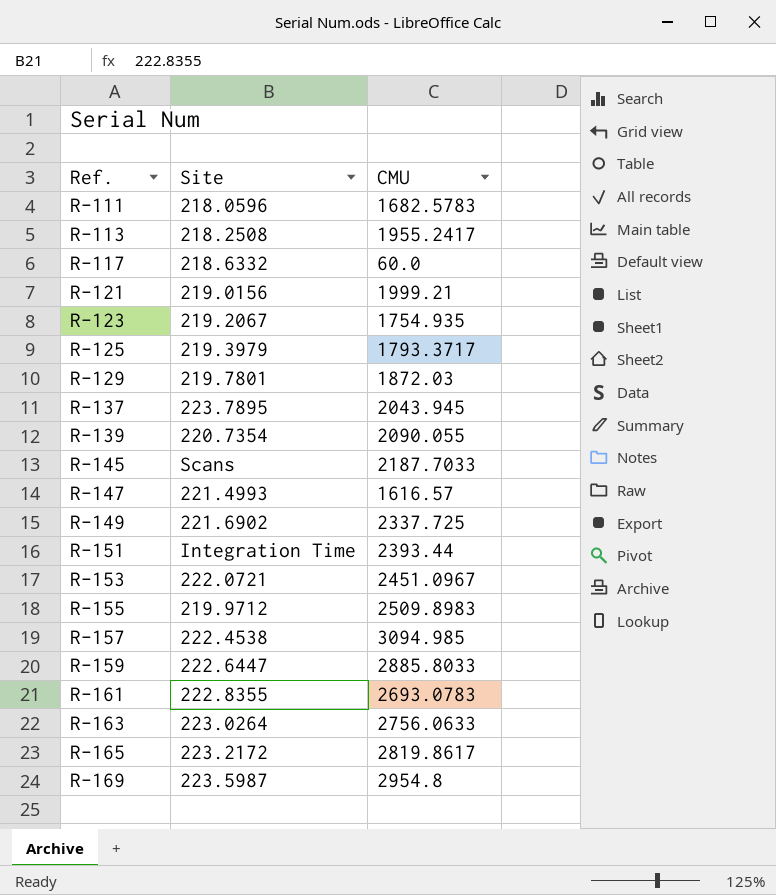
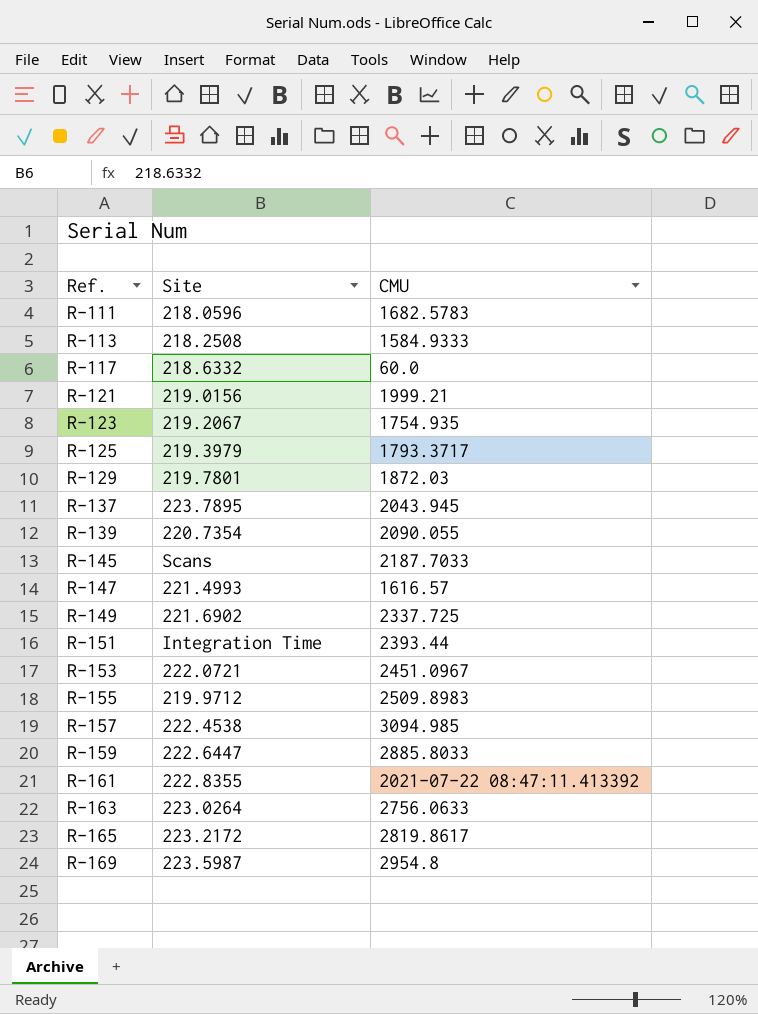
R-113 | CMU: 1955.2417 -> 1584.9333
R-161 | CMU: 2693.0783 -> 2021-07-22 08:47:11.413392

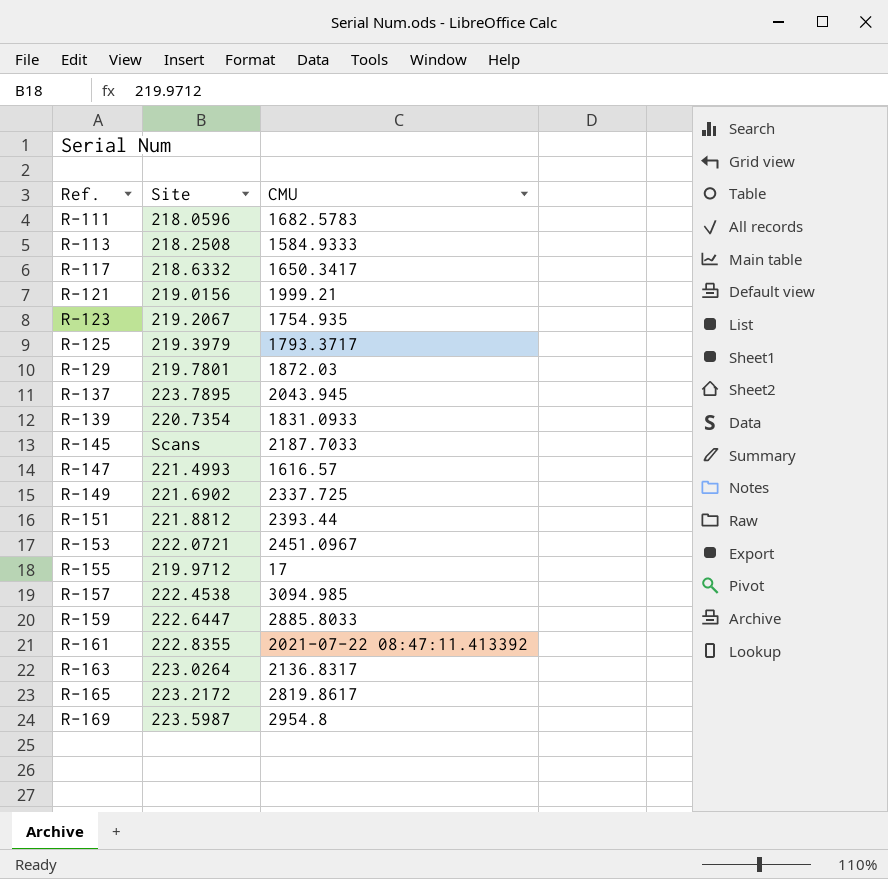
R-117 | CMU: 60.0 -> 1650.3417
R-139 | CMU: 2090.055 -> 1831.0933
R-151 | Site: Integration Time -> 221.8812
R-155 | CMU: 2509.8983 -> 17
R-163 | CMU: 2756.0633 -> 2136.8317

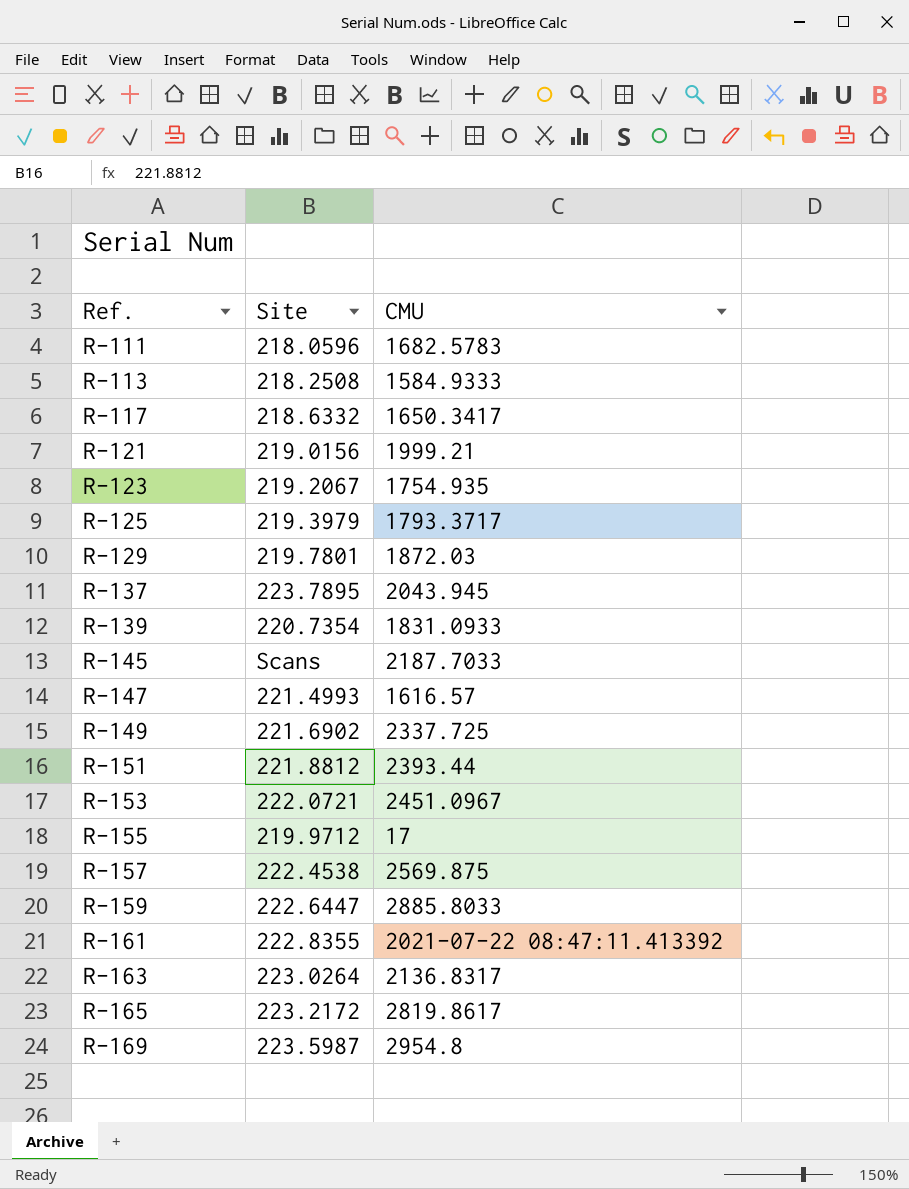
R-157 | CMU: 3094.985 -> 2569.875

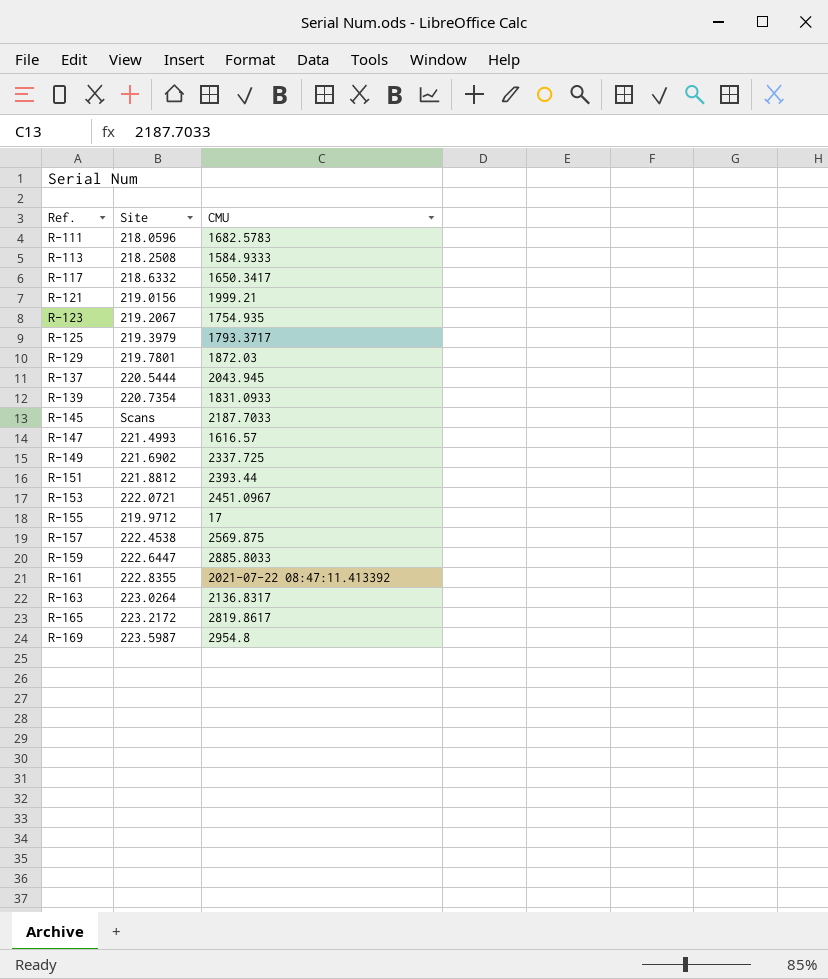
R-137 | Site: 223.7895 -> 220.5444

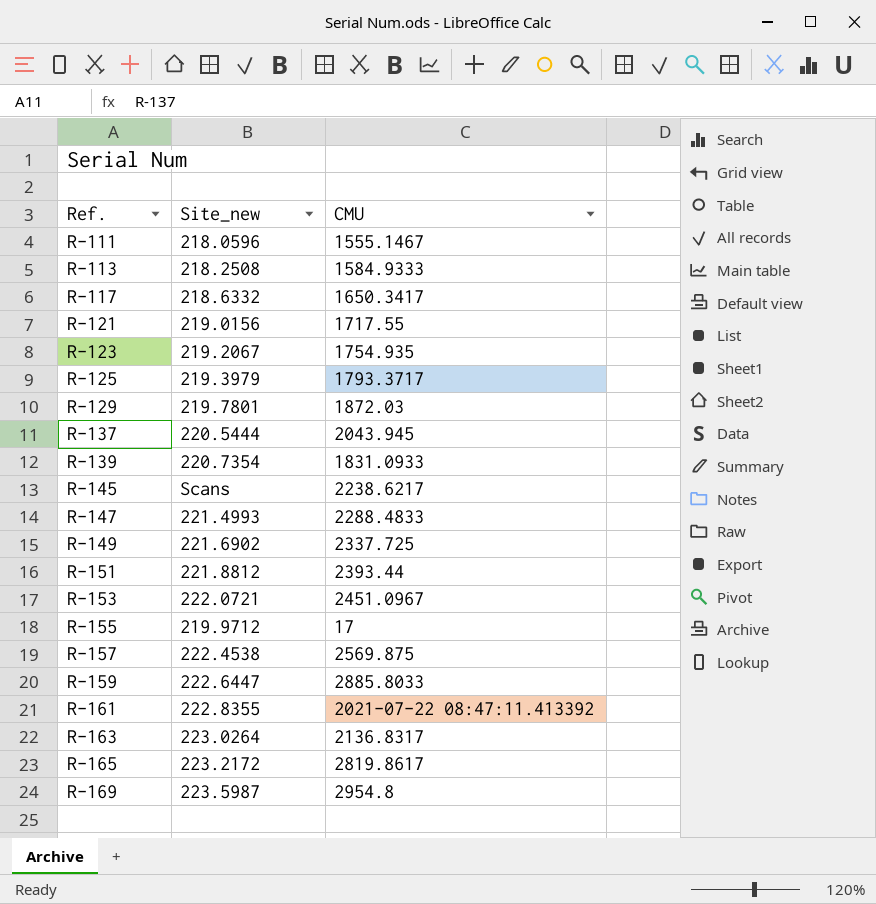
column name: Site -> Site_new
R-111 | CMU: 1682.5783 -> 1555.1467
R-121 | CMU: 1999.21 -> 1717.55
R-145 | CMU: 2187.7033 -> 2238.6217
R-147 | CMU: 1616.57 -> 2288.4833

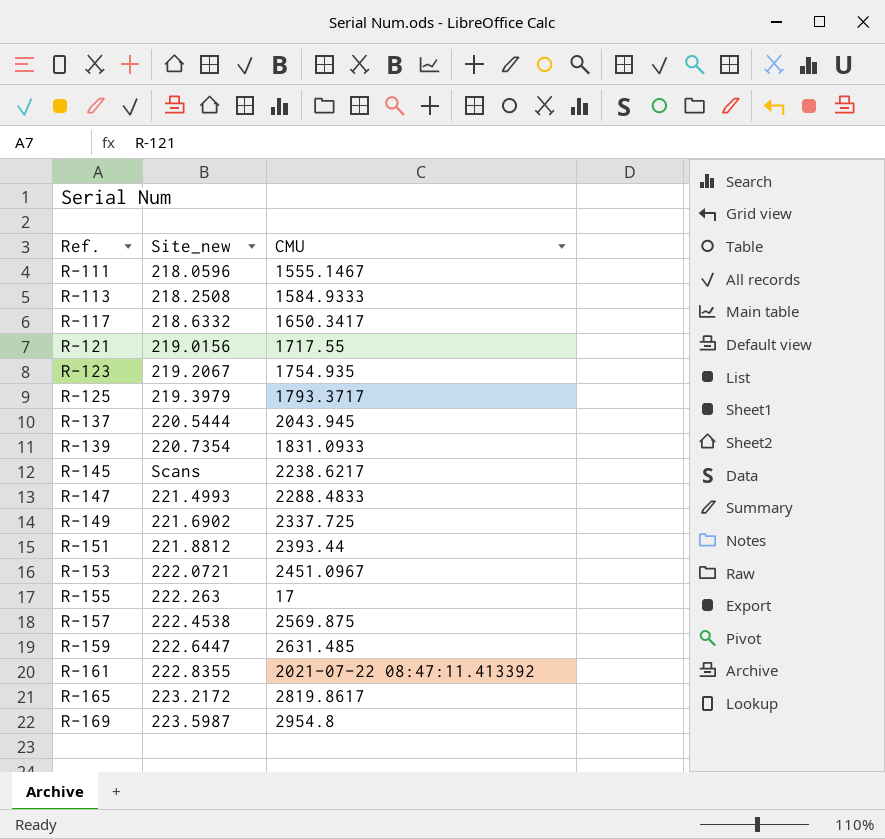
row R-129: 219.7801 | 1872.03 -> none
row R-163: 223.0264 | 2136.8317 -> none
R-155 | Site_new: 219.9712 -> 222.263
R-159 | CMU: 2885.8033 -> 2631.485

